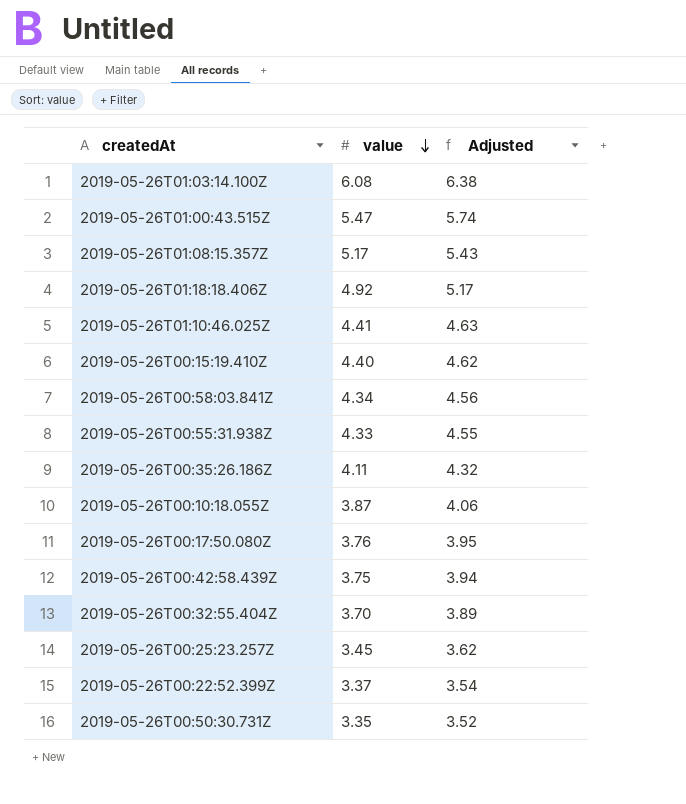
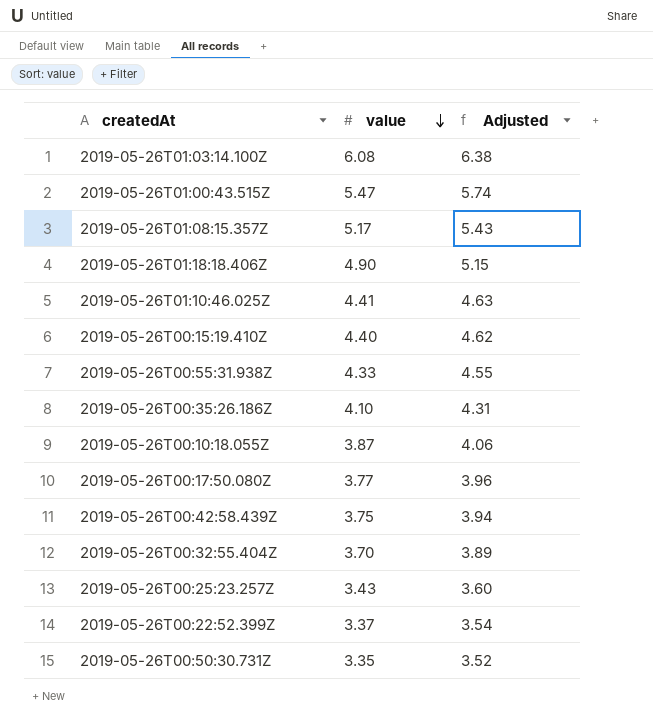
row 2019-05-26T00:58:03.841Z: 4.34 | 4.56 -> none
2019-05-26T01:18:18.406Z | value: 4.92 -> 4.90
2019-05-26T01:18:18.406Z | Adjusted: 5.17 -> 5.15
2019-05-26T00:35:26.186Z | value: 4.11 -> 4.10
2019-05-26T00:35:26.186Z | Adjusted: 4.32 -> 4.31
2019-05-26T00:17:50.080Z | value: 3.76 -> 3.77
2019-05-26T00:17:50.080Z | Adjusted: 3.95 -> 3.96
2019-05-26T00:25:23.257Z | value: 3.45 -> 3.43
2019-05-26T00:25:23.257Z | Adjusted: 3.62 -> 3.60

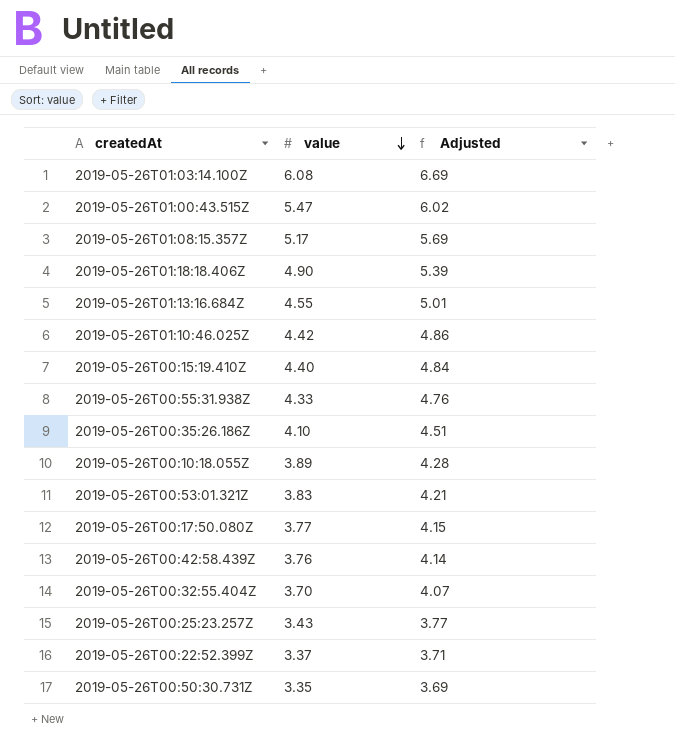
column Adjusted | formula: [value] * 1.05 -> [value] * 1.1
row 2019-05-26T01:13:16.684Z: none -> 4.55 | 5.01
2019-05-26T01:10:46.025Z | value: 4.41 -> 4.42
2019-05-26T00:10:18.055Z | value: 3.87 -> 3.89
row 2019-05-26T00:53:01.321Z: none -> 3.83 | 4.21
2019-05-26T00:42:58.439Z | value: 3.75 -> 3.76

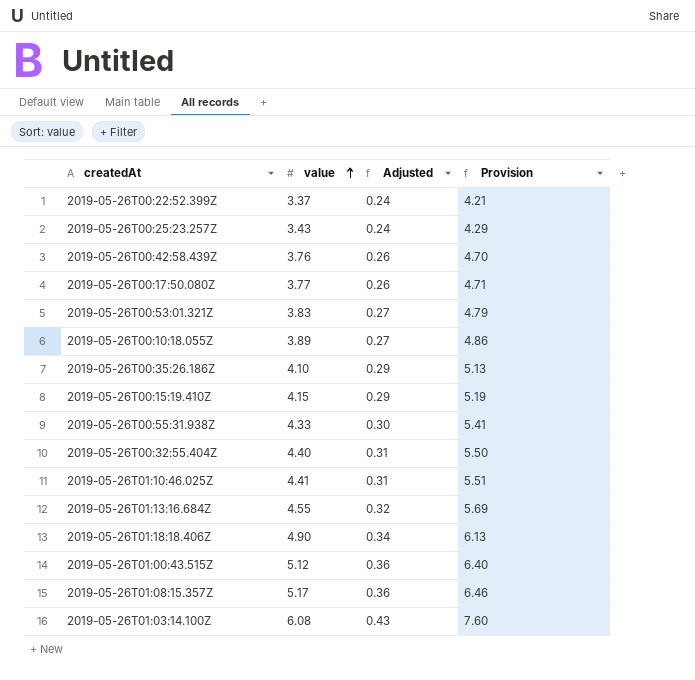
row order: value descending -> value ascending
column Adjusted | formula: [value] * 1.1 -> [value] * 0.07
column Provision | formula: none -> [value] * 1.25
row 2019-05-26T00:50:30.731Z: 3.35 | 3.69 -> none
2019-05-26T00:15:19.410Z | value: 4.40 -> 4.15
2019-05-26T00:32:55.404Z | value: 3.70 -> 4.40
2019-05-26T01:10:46.025Z | value: 4.42 -> 4.41
2019-05-26T01:00:43.515Z | value: 5.47 -> 5.12

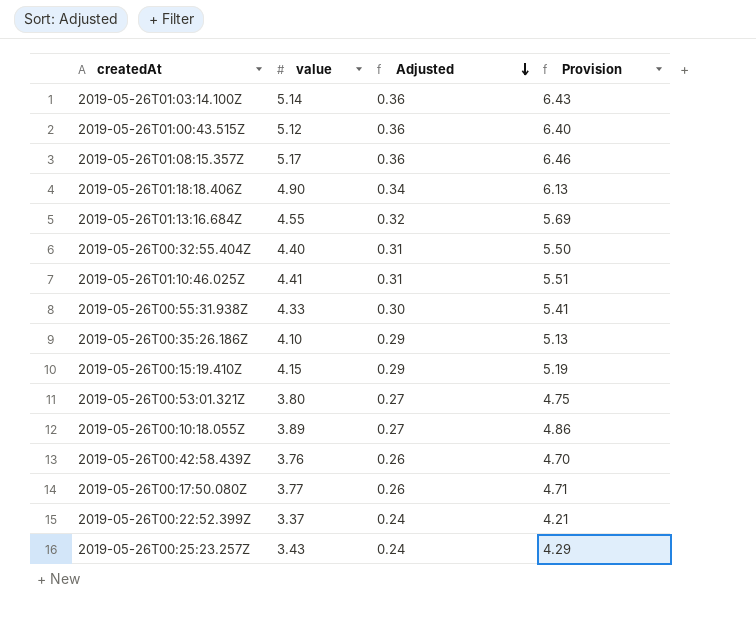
row order: value ascending -> Adjusted descending
2019-05-26T01:03:14.100Z | value: 6.08 -> 5.14
2019-05-26T01:03:14.100Z | Adjusted: 0.43 -> 0.36
2019-05-26T01:03:14.100Z | Provision: 7.60 -> 6.43
2019-05-26T00:53:01.321Z | value: 3.83 -> 3.80
2019-05-26T00:53:01.321Z | Provision: 4.79 -> 4.75

